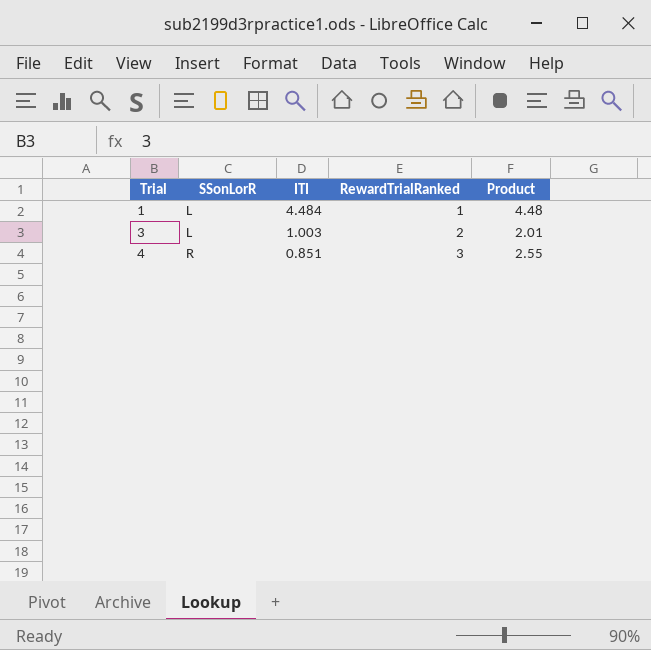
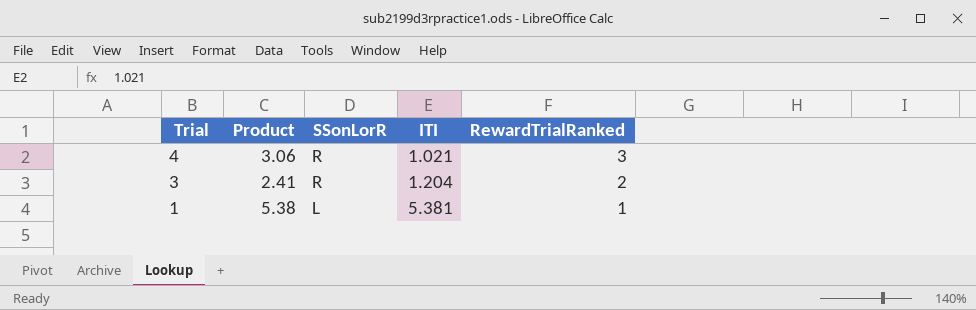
row order: Trial ascending -> Trial descending
column Product | position: 5 -> 2
4 | Product: 2.55 -> 3.06
4 | ITI: 0.851 -> 1.021
3 | Product: 2.01 -> 2.41
3 | SSonLorR: L -> R
3 | ITI: 1.003 -> 1.204
1 | Product: 4.48 -> 5.38
1 | ITI: 4.484 -> 5.381

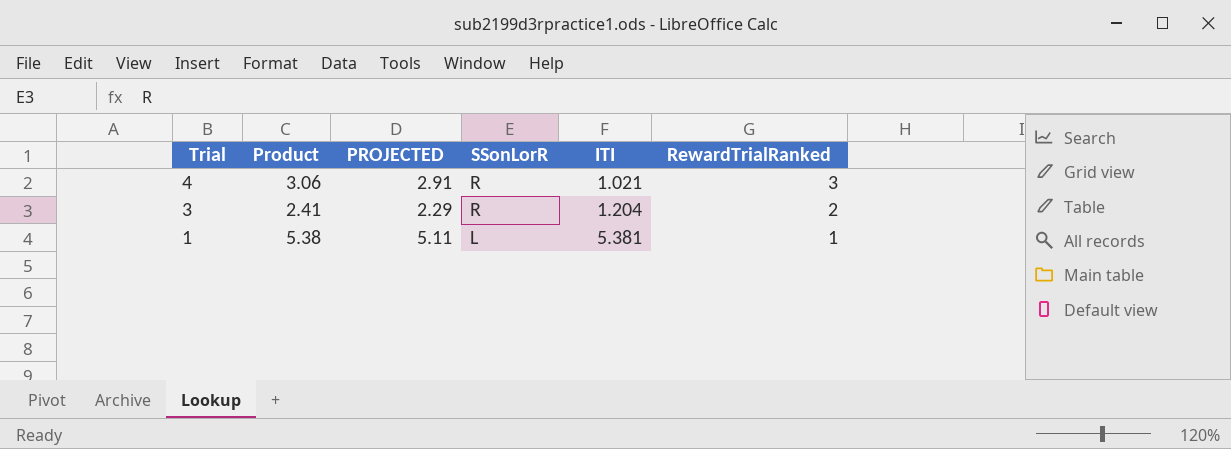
column PROJECTED | formula: none -> [Product] * 0.95

